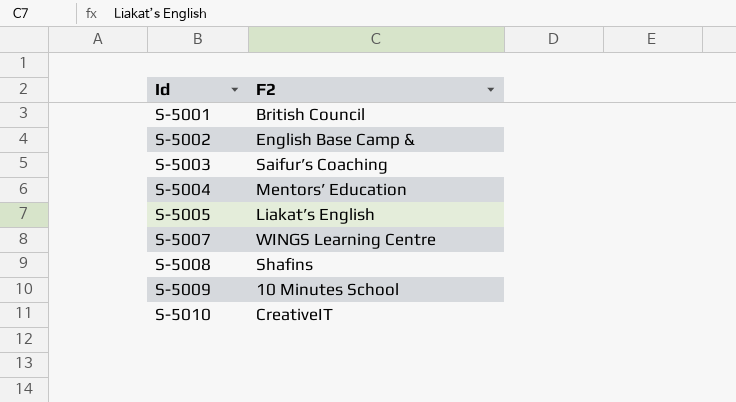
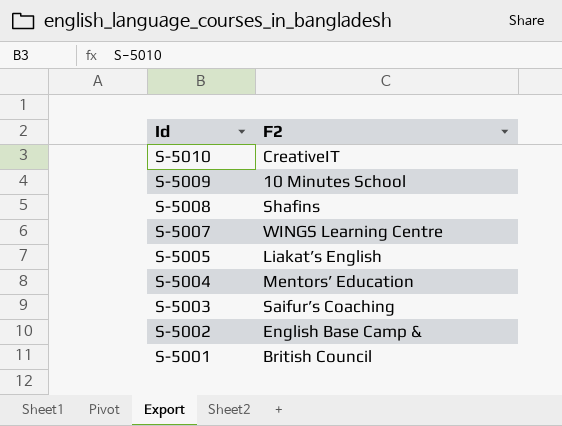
row order: Id ascending -> Id descending

